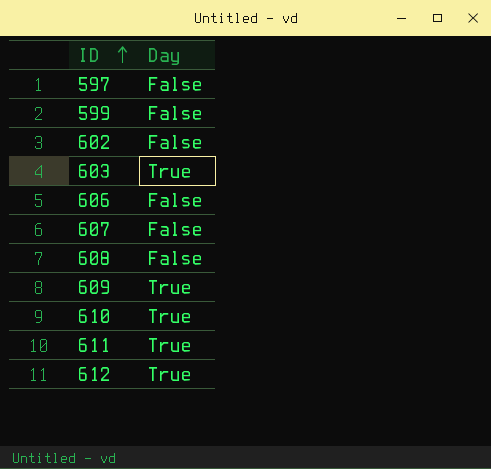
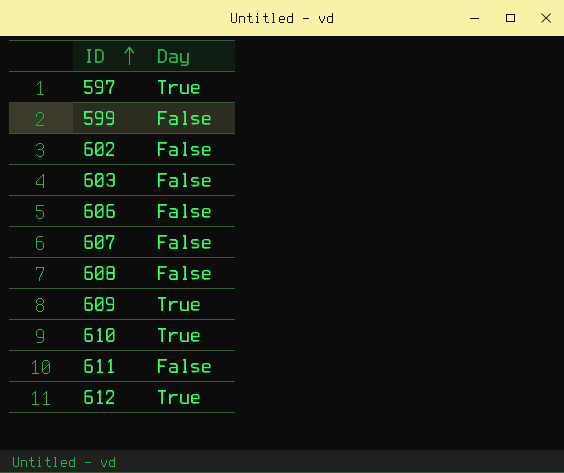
597 | Day: False -> True
603 | Day: True -> False
611 | Day: True -> False

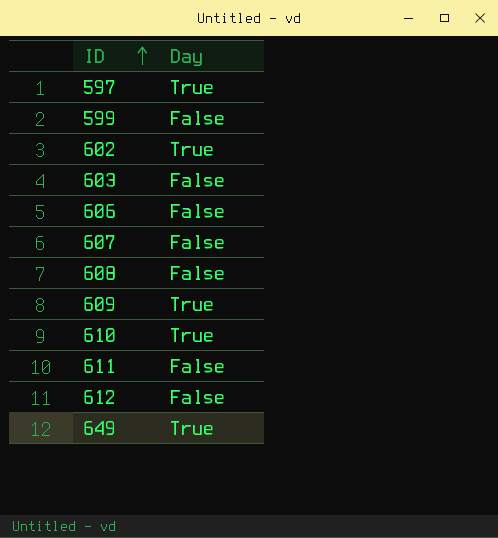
602 | Day: False -> True
612 | Day: True -> False
row 649: none -> True

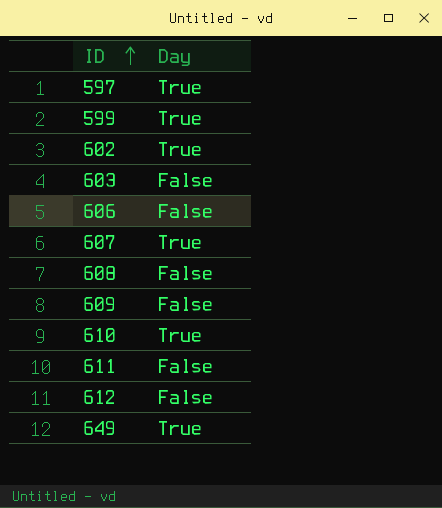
599 | Day: False -> True
607 | Day: False -> True
609 | Day: True -> False

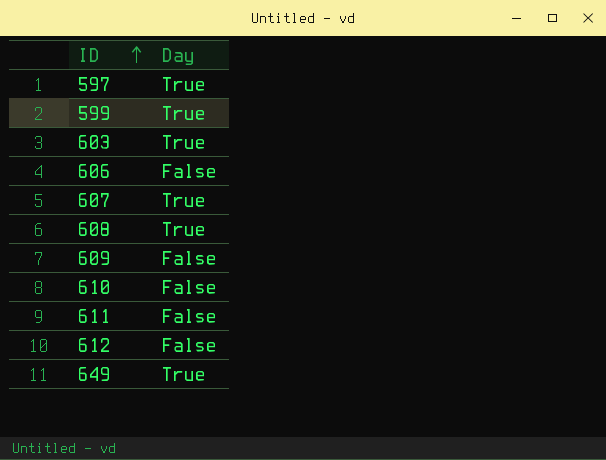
row 602: True -> none
603 | Day: False -> True
608 | Day: False -> True
610 | Day: True -> False

